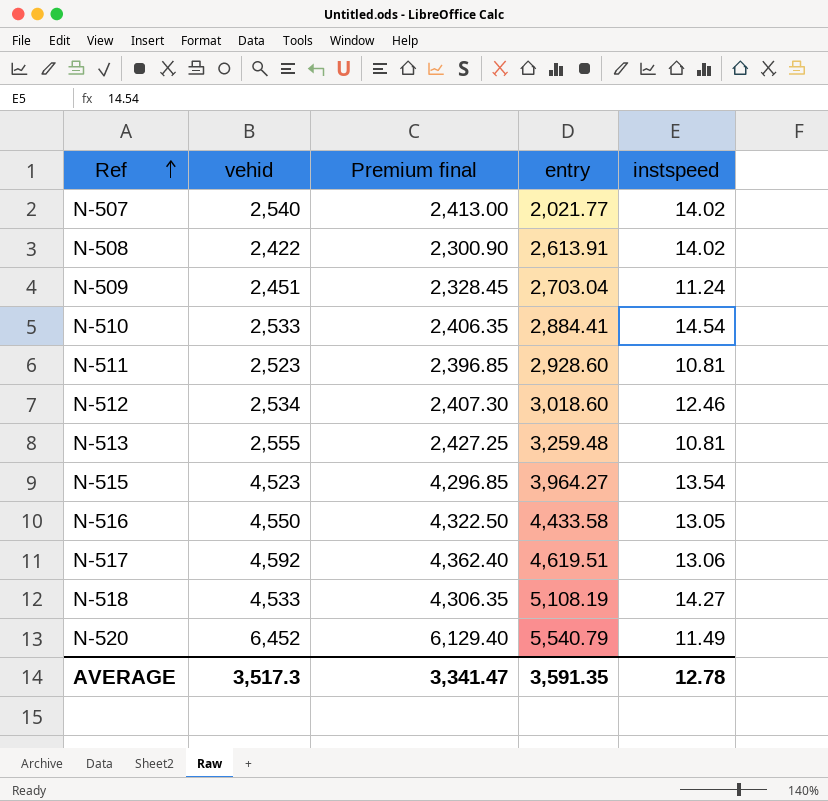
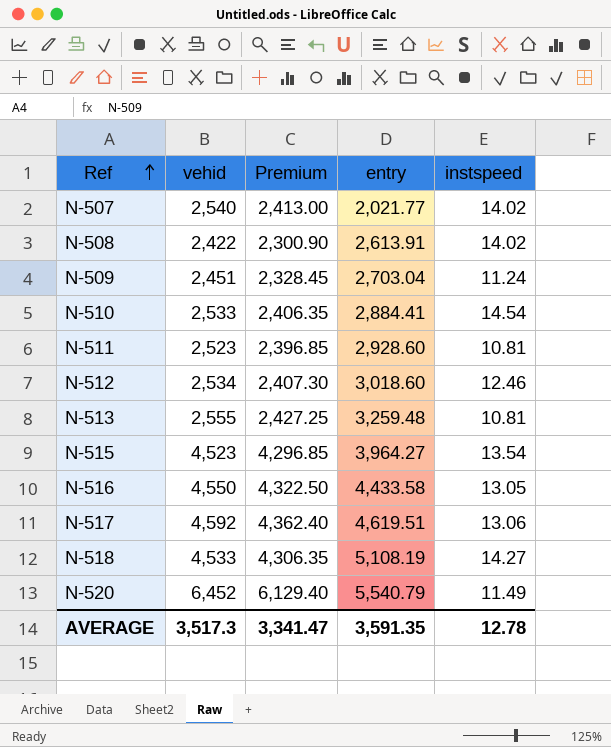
column name: Premium final -> Premium

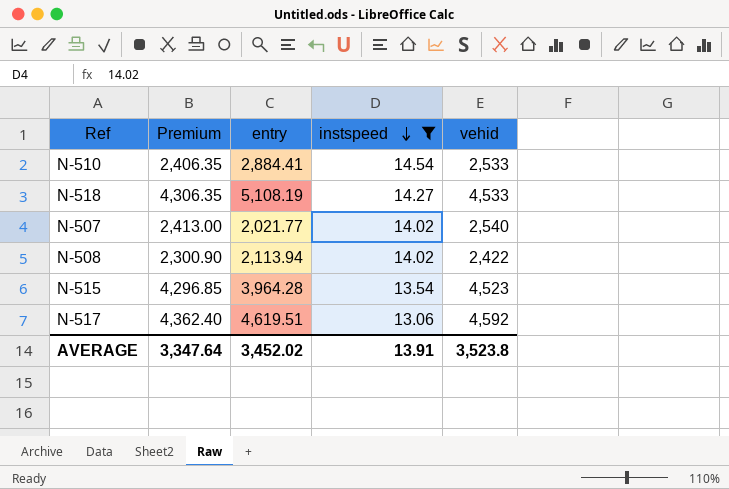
filter: none -> instspeed >= 13.06
row order: Ref ascending -> instspeed descending
column vehid | position: 2 -> 5
N-508 | entry: 2,613.91 -> 2,113.94
N-515 | entry: 3,964.27 -> 3,964.28
AVERAGE | Premium: 3,341.47 -> 3,347.64
AVERAGE | entry: 3,591.35 -> 3,452.02
AVERAGE | instspeed: 12.78 -> 13.91
AVERAGE | vehid: 3,517.3 -> 3,523.8

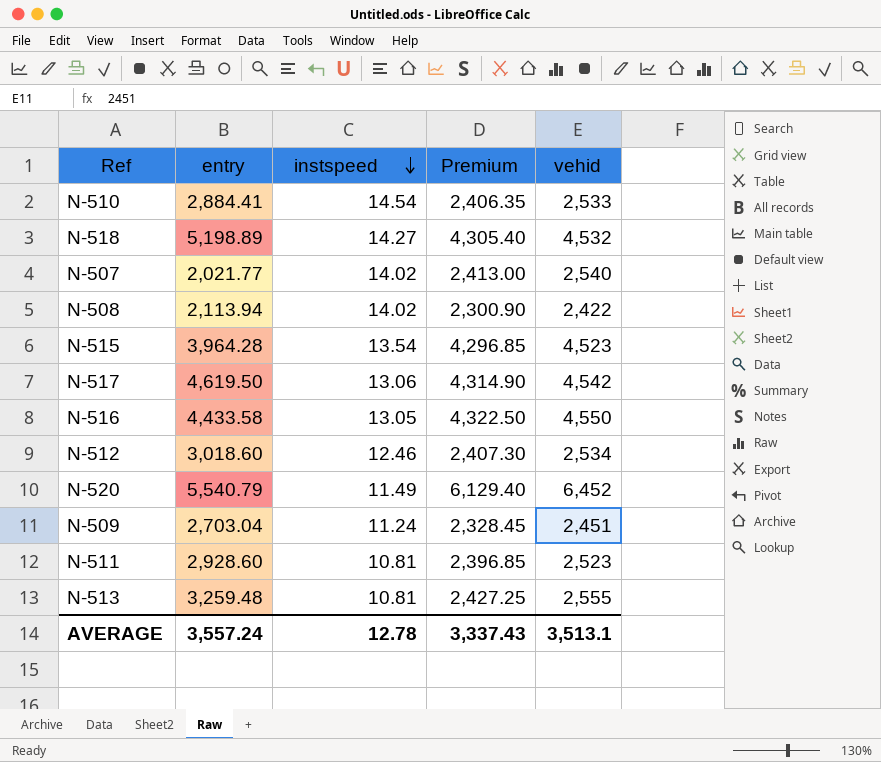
filter: instspeed >= 13.06 -> none
column Premium | position: 2 -> 4
N-518 | entry: 5,108.19 -> 5,198.89
N-518 | Premium: 4,306.35 -> 4,305.40
N-518 | vehid: 4,533 -> 4,532
N-517 | entry: 4,619.51 -> 4,619.50
N-517 | Premium: 4,362.40 -> 4,314.90
N-517 | vehid: 4,592 -> 4,542
AVERAGE | entry: 3,452.02 -> 3,557.24
AVERAGE | instspeed: 13.91 -> 12.78
AVERAGE | Premium: 3,347.64 -> 3,337.43
AVERAGE | vehid: 3,523.8 -> 3,513.1

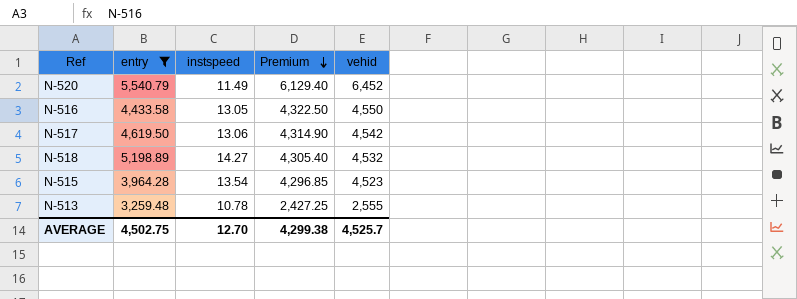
filter: none -> entry >= 3,259.48
row order: instspeed descending -> Premium descending
N-513 | instspeed: 10.81 -> 10.78
AVERAGE | entry: 3,557.24 -> 4,502.75
AVERAGE | instspeed: 12.78 -> 12.70
AVERAGE | Premium: 3,337.43 -> 4,299.38
AVERAGE | vehid: 3,513.1 -> 4,525.7

